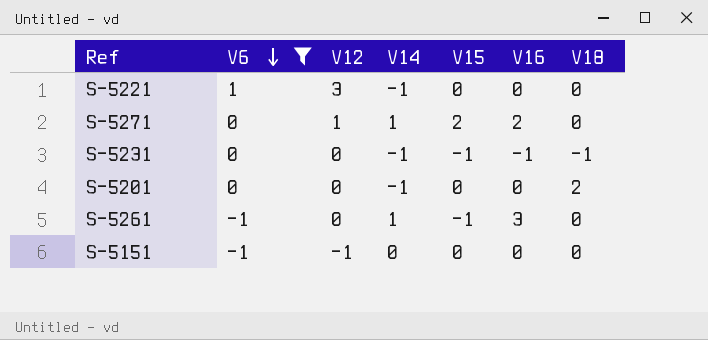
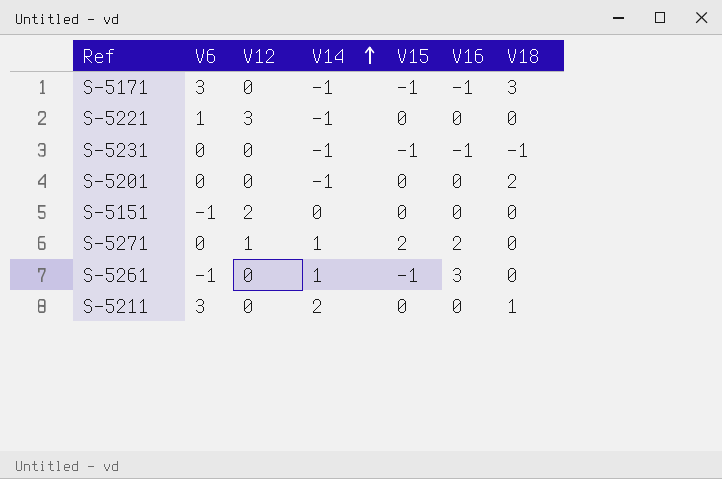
filter: V6 != 3 -> none
row order: V6 descending -> V14 ascending
S-5151 | V12: -1 -> 2

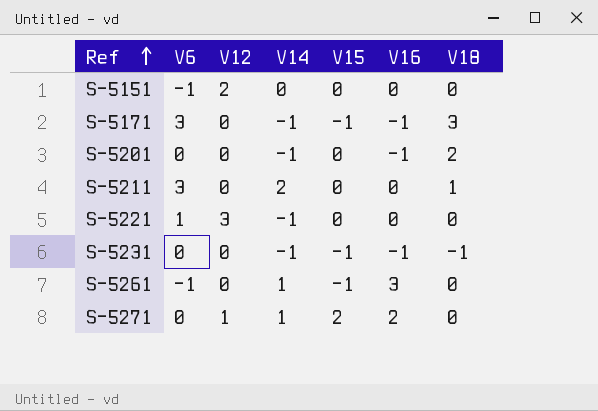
row order: V14 ascending -> Ref ascending
S-5201 | V16: 0 -> -1

